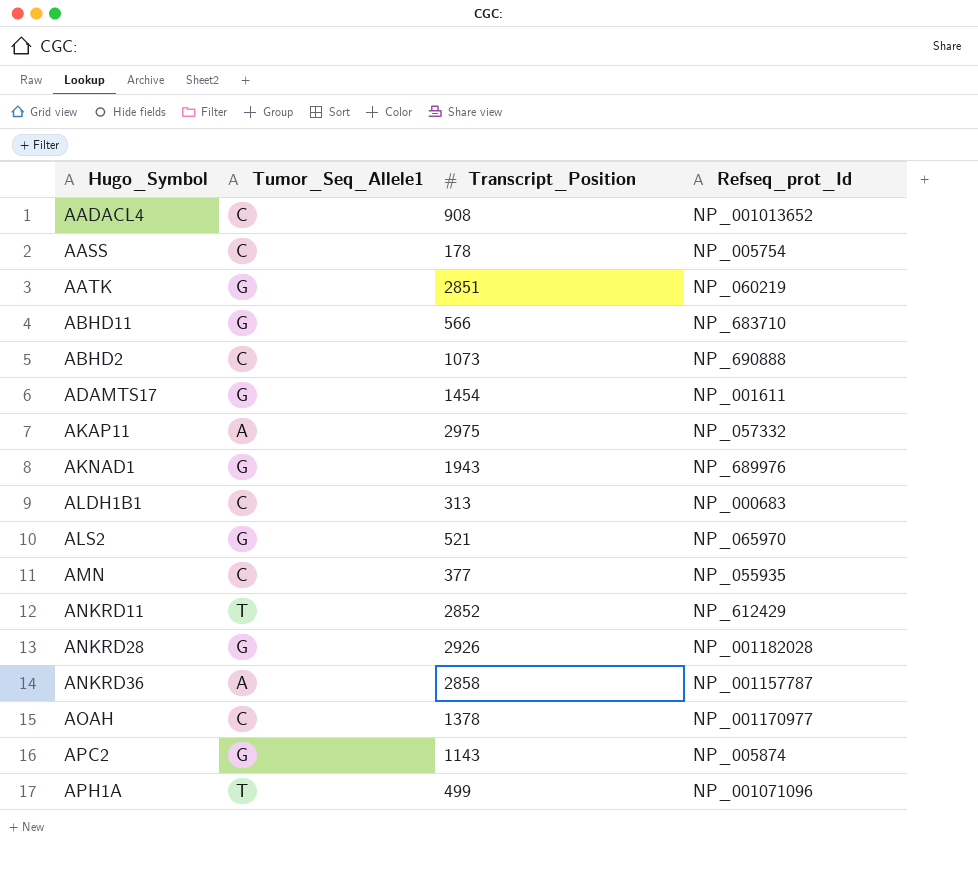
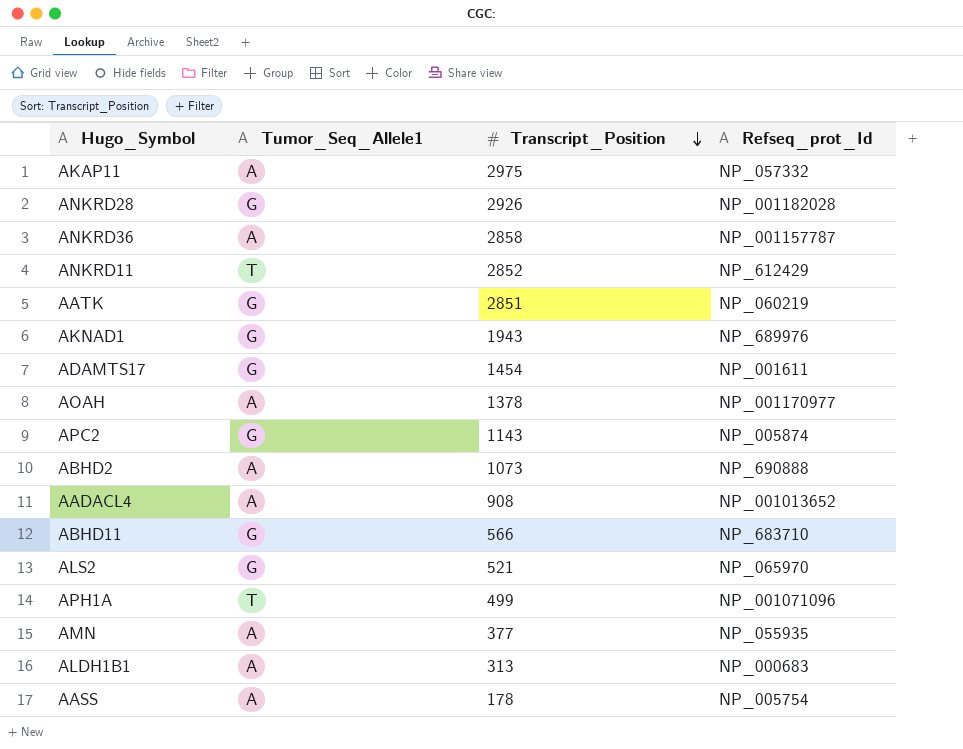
row order: none -> Transcript_Position descending
AOAH | Tumor_Seq_Allele1: C -> A
ABHD2 | Tumor_Seq_Allele1: C -> A
AADACL4 | Tumor_Seq_Allele1: C -> A
AMN | Tumor_Seq_Allele1: C -> A
ALDH1B1 | Tumor_Seq_Allele1: C -> A
AASS | Tumor_Seq_Allele1: C -> A

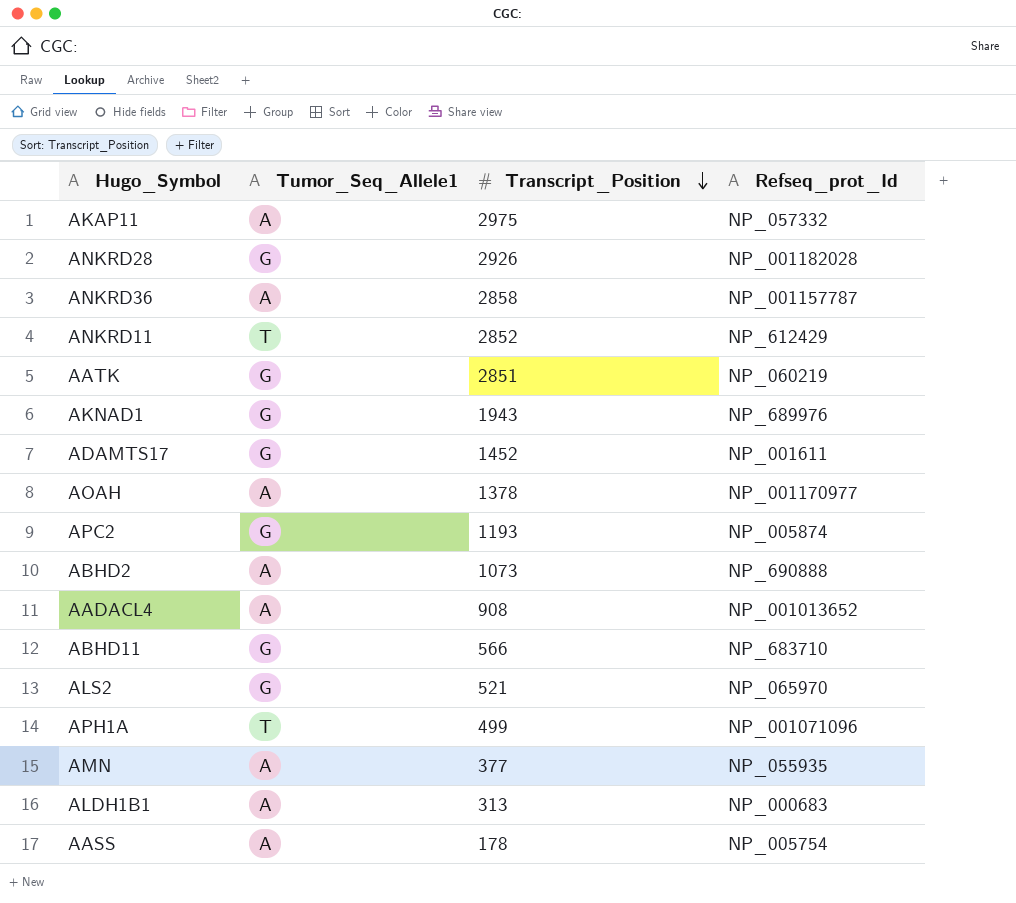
ADAMTS17 | Transcript_Position: 1454 -> 1452
APC2 | Transcript_Position: 1143 -> 1193

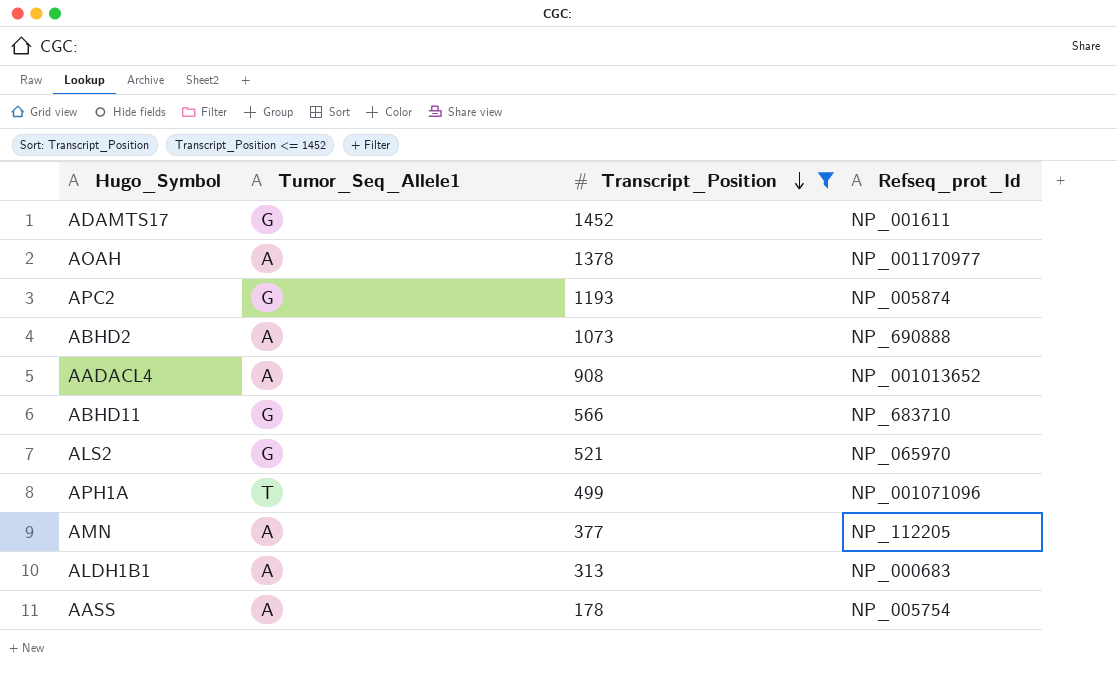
filter: none -> Transcript_Position <= 1452
AMN | Refseq_prot_Id: NP_055935 -> NP_112205

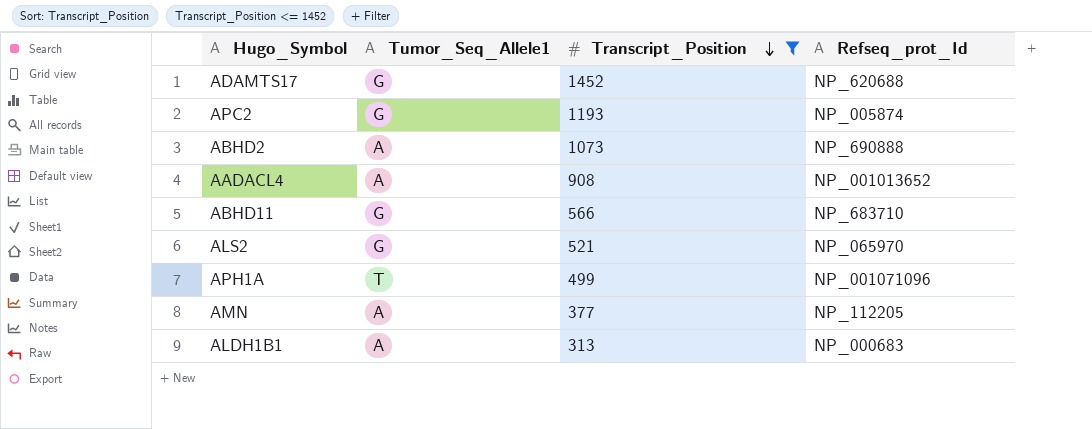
row AOAH: A | 1378 | NP_001170977 -> none
row AASS: A | 178 | NP_005754 -> none
ADAMTS17 | Refseq_prot_Id: NP_001611 -> NP_620688

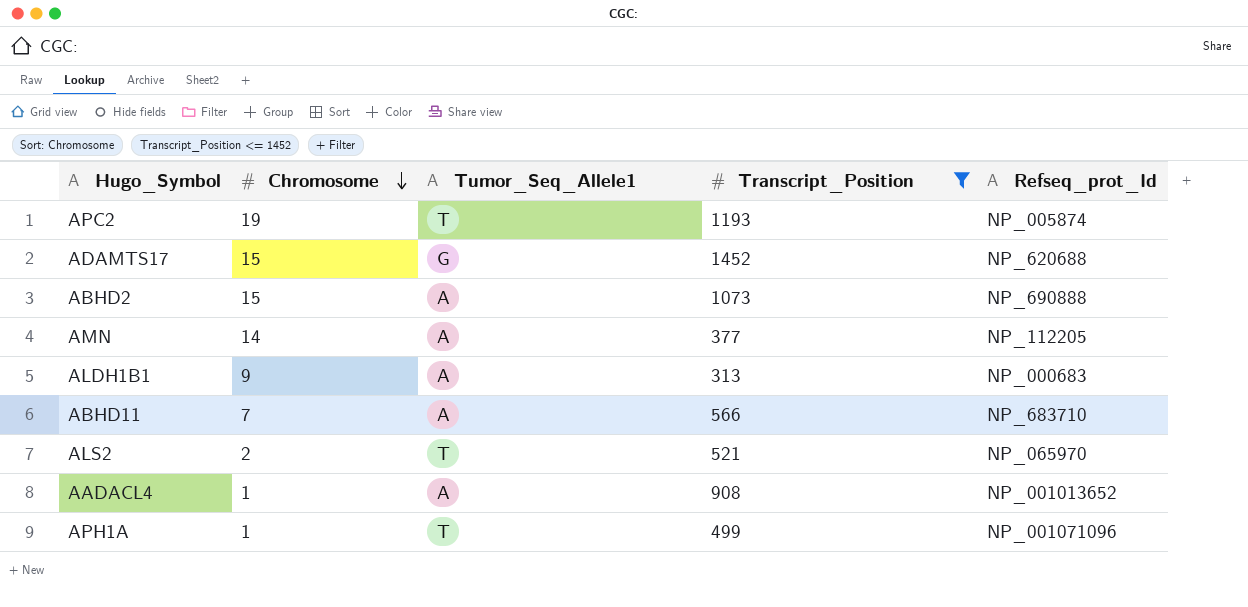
row order: Transcript_Position descending -> Chromosome descending
column Chromosome | position: none -> 2
APC2 | Tumor_Seq_Allele1: G -> T
ABHD11 | Tumor_Seq_Allele1: G -> A
ALS2 | Tumor_Seq_Allele1: G -> T

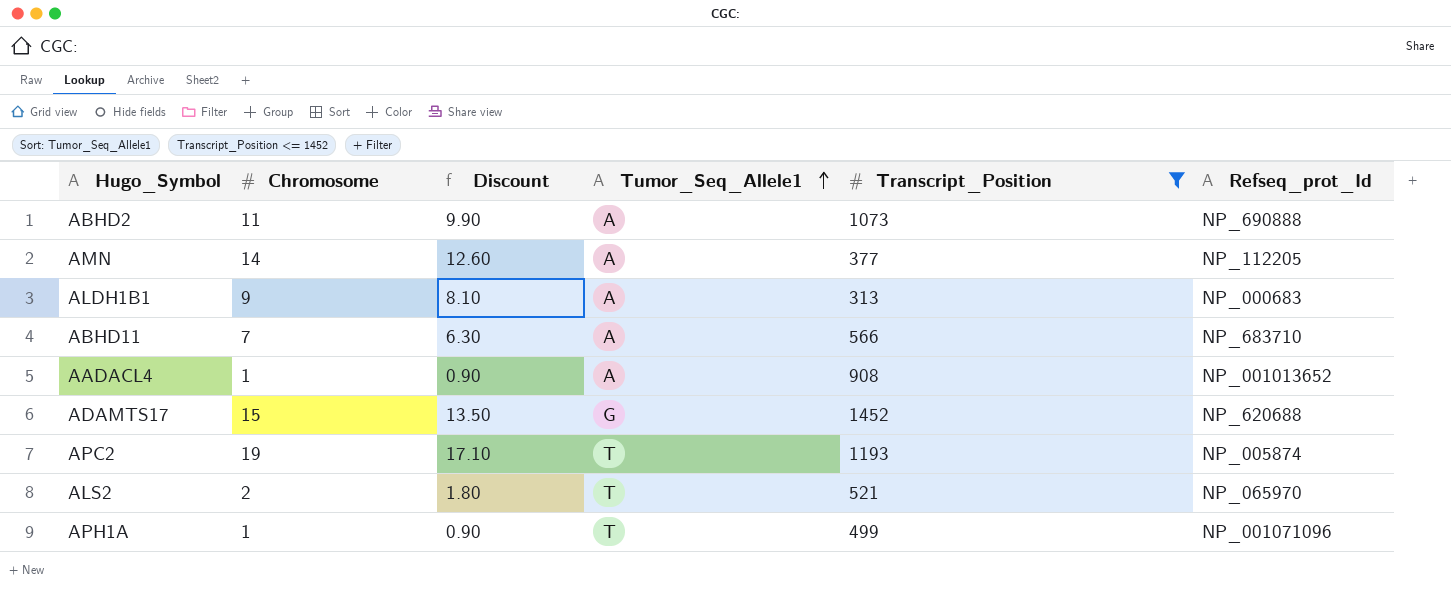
row order: Chromosome descending -> Tumor_Seq_Allele1 ascending
column Discount | formula: none -> [Chromosome] * 0.9
ABHD2 | Chromosome: 15 -> 11

